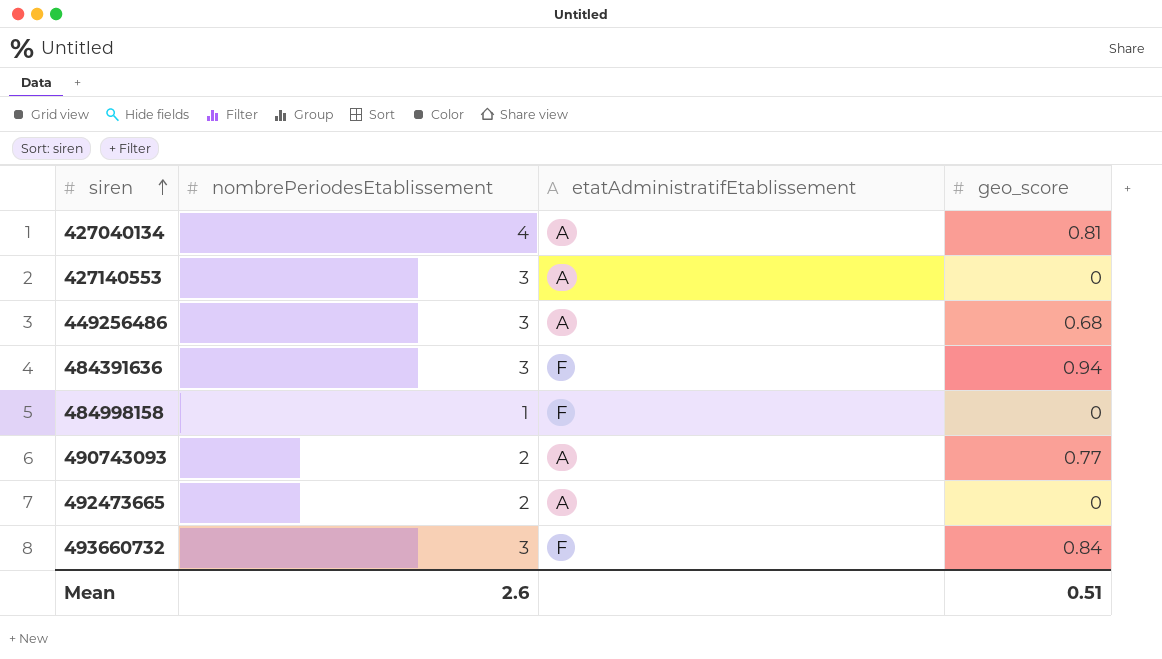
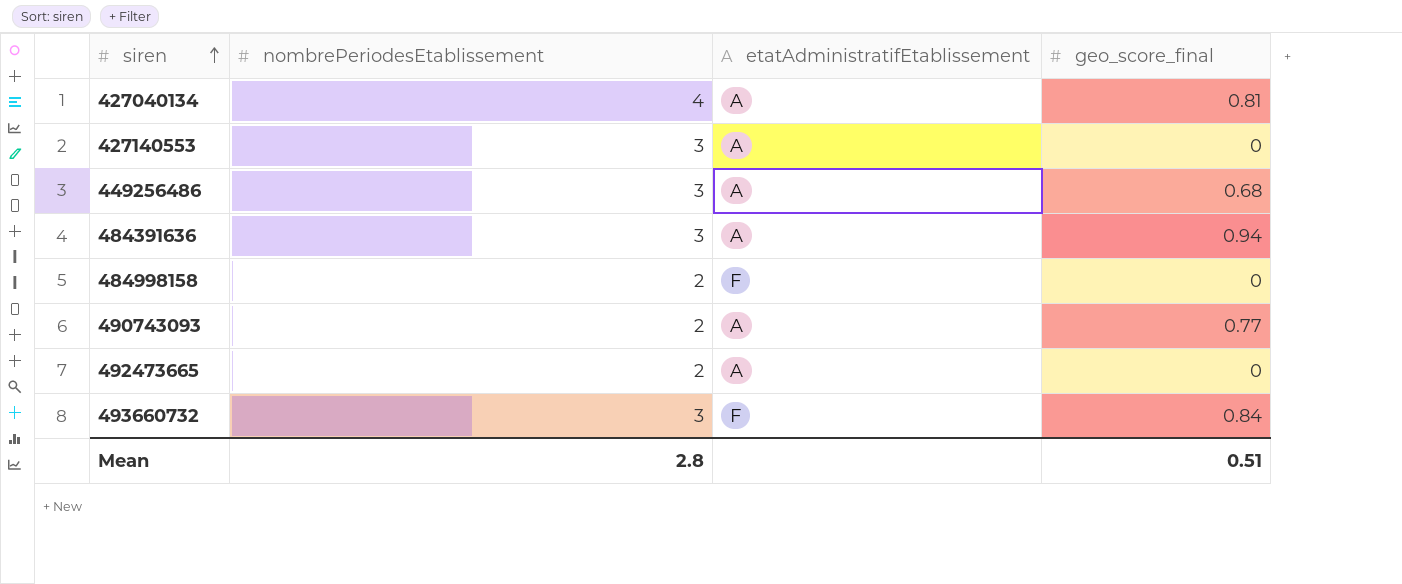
column name: geo_score -> geo_score_final
484391636 | etatAdministratifEtablissement: F -> A
484998158 | nombrePeriodesEtablissement: 1 -> 2
Mean | nombrePeriodesEtablissement: 2.6 -> 2.8

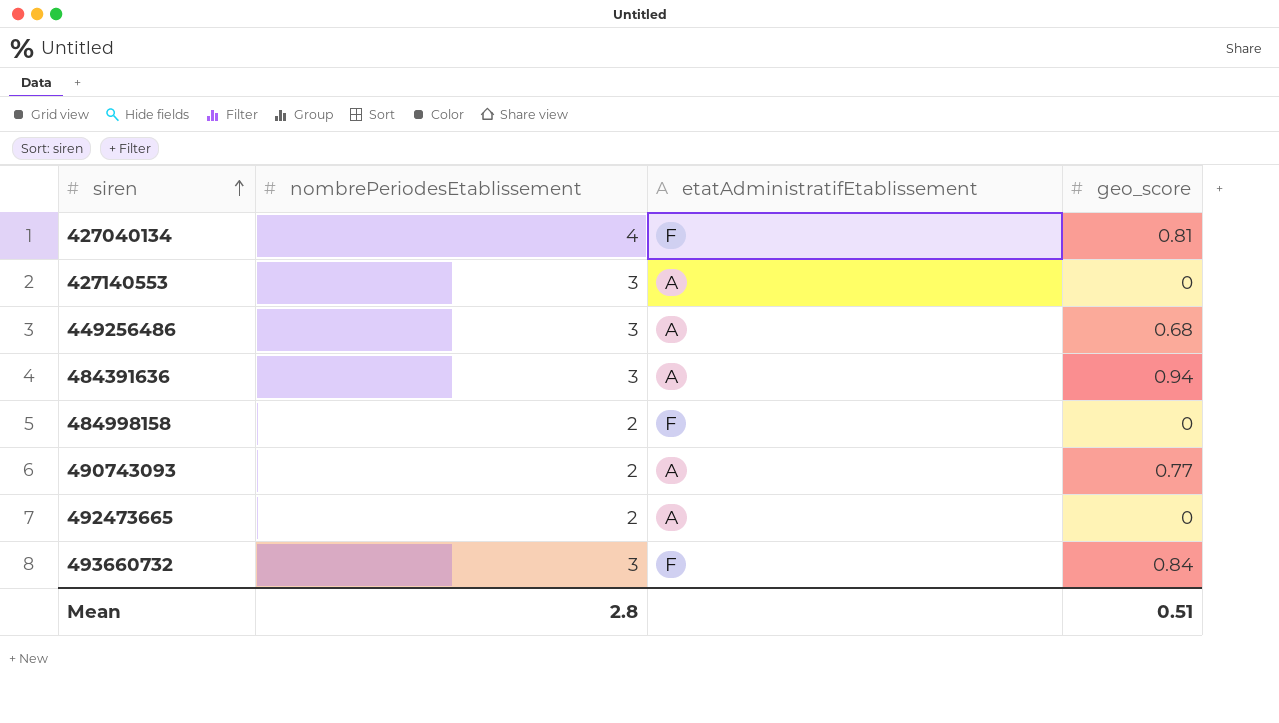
column name: geo_score_final -> geo_score
427040134 | etatAdministratifEtablissement: A -> F

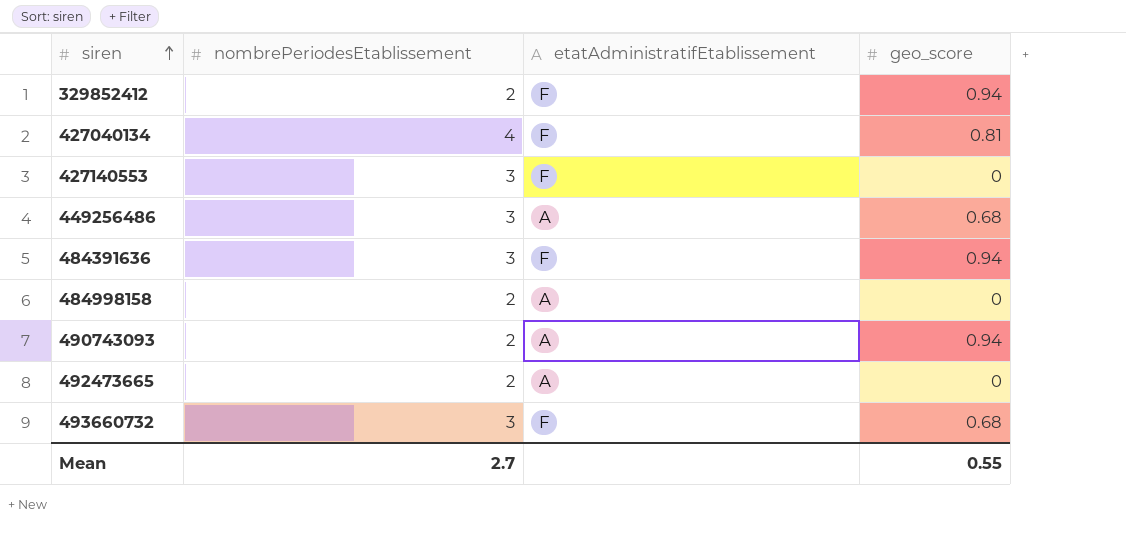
row 329852412: none -> 2 | F | 0.94
427140553 | etatAdministratifEtablissement: A -> F
484391636 | etatAdministratifEtablissement: A -> F
484998158 | etatAdministratifEtablissement: F -> A
490743093 | geo_score: 0.77 -> 0.94
493660732 | geo_score: 0.84 -> 0.68
Mean | nombrePeriodesEtablissement: 2.8 -> 2.7
Mean | geo_score: 0.51 -> 0.55

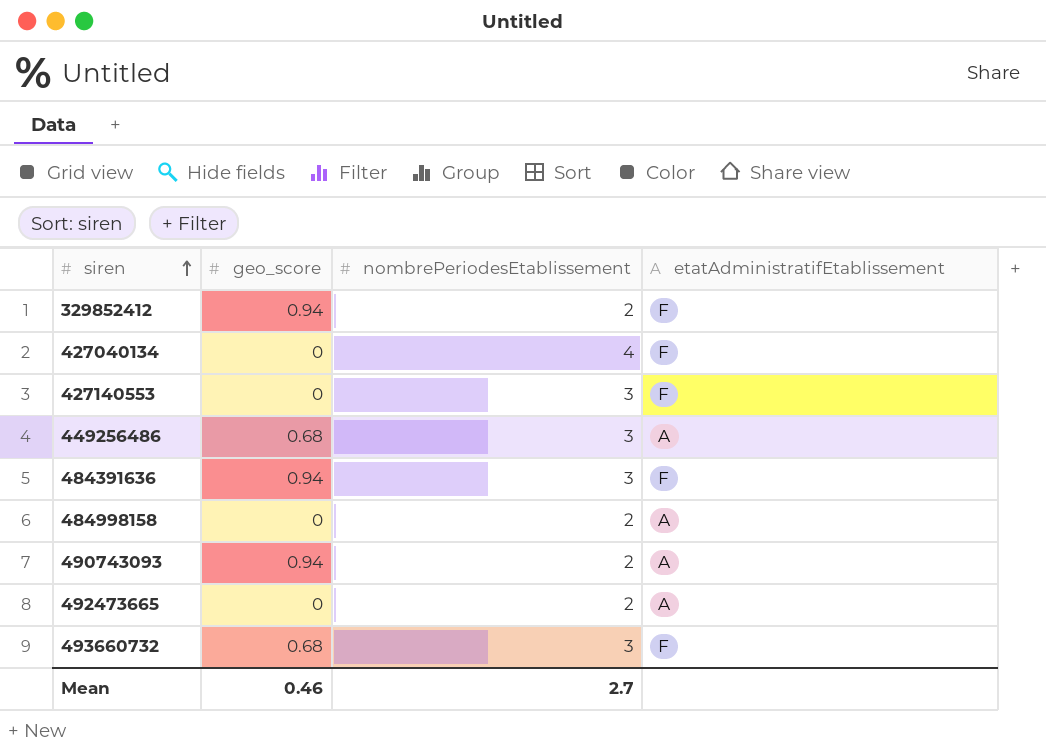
column geo_score | position: 4 -> 2
427040134 | geo_score: 0.81 -> 0
Mean | geo_score: 0.55 -> 0.46

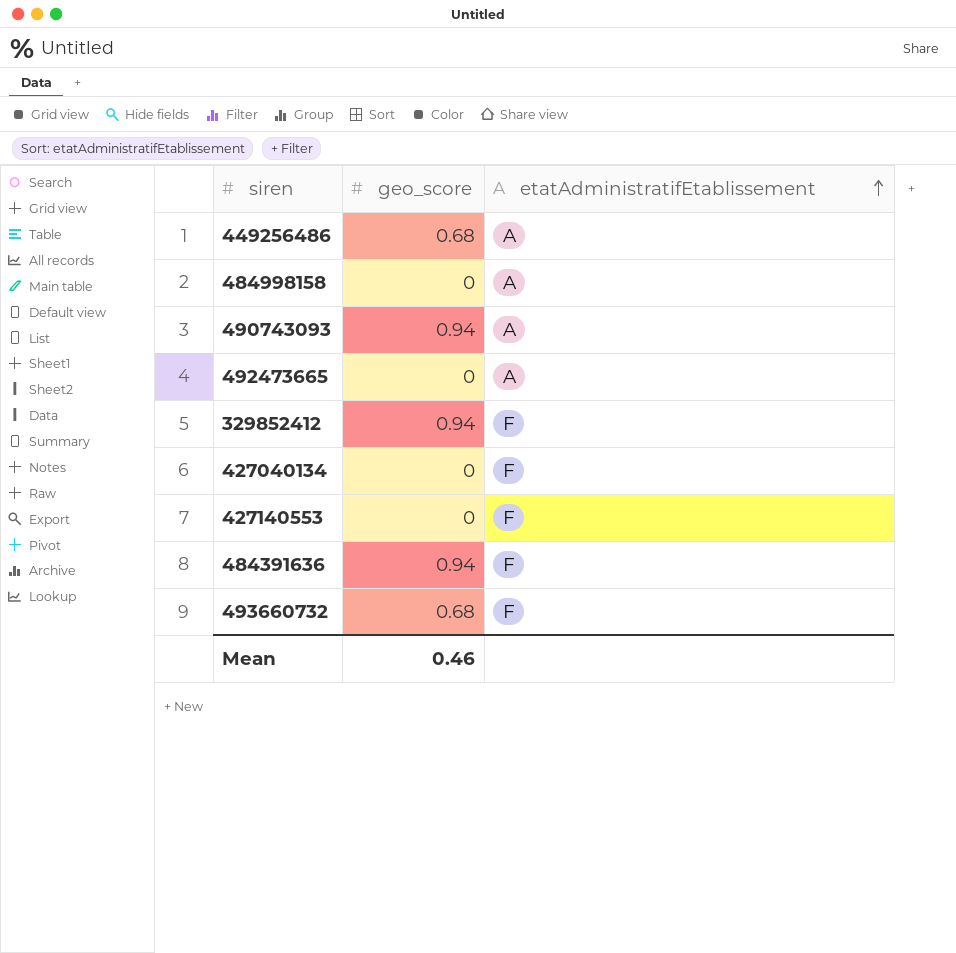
row order: siren ascending -> etatAdministratifEtablissement ascending
column nombrePeriodesEtablissement | position: 3 -> none

